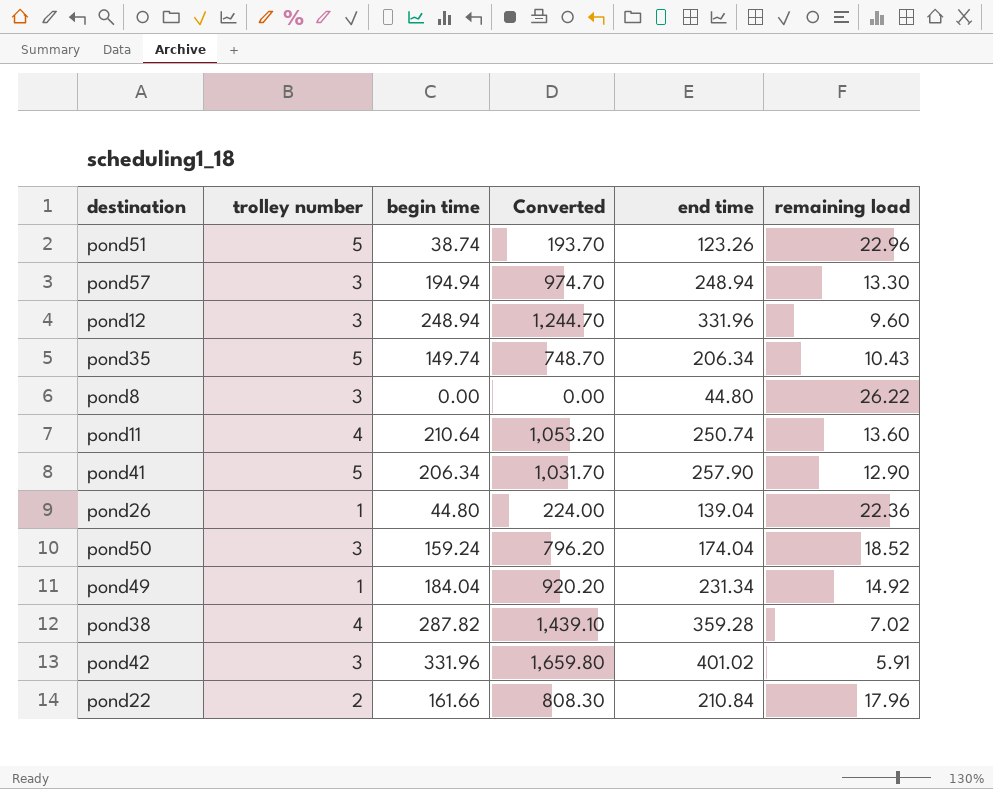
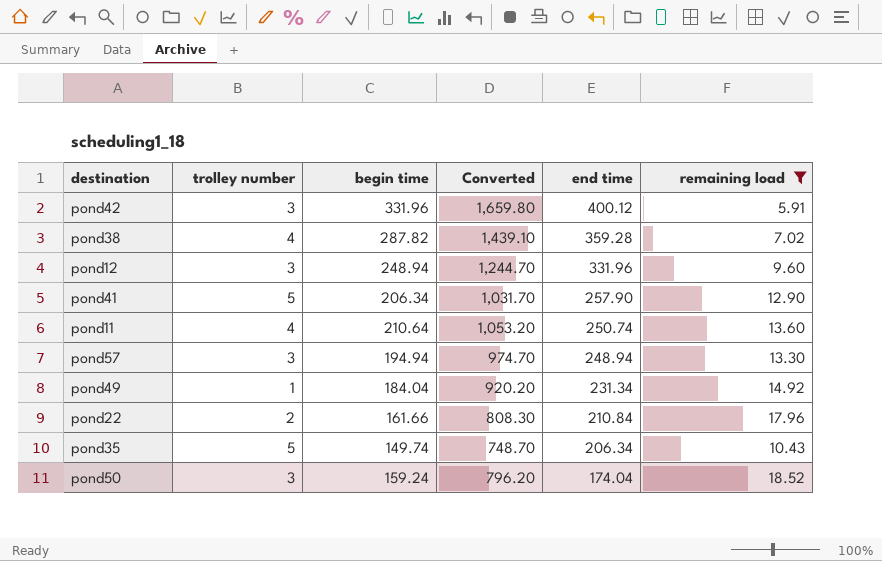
filter: none -> remaining load <= 18.52
row order: none -> end time descending
pond42 | end time: 401.02 -> 400.12

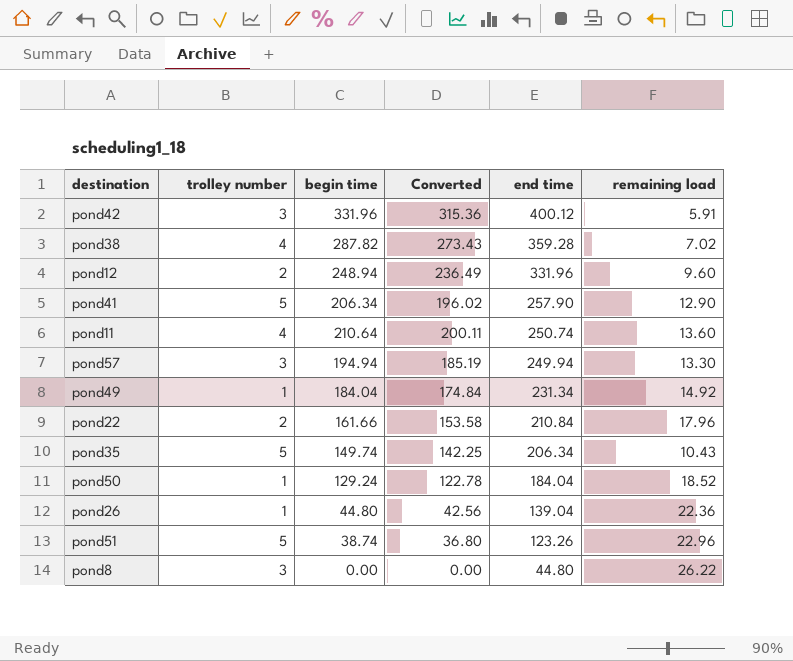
filter: remaining load <= 18.52 -> none
column Converted | formula: [begin time] * 5 -> [begin time] * 0.95
pond12 | trolley number: 3 -> 2
pond57 | end time: 248.94 -> 249.94
pond50 | trolley number: 3 -> 1
pond50 | begin time: 159.24 -> 129.24
pond50 | end time: 174.04 -> 184.04

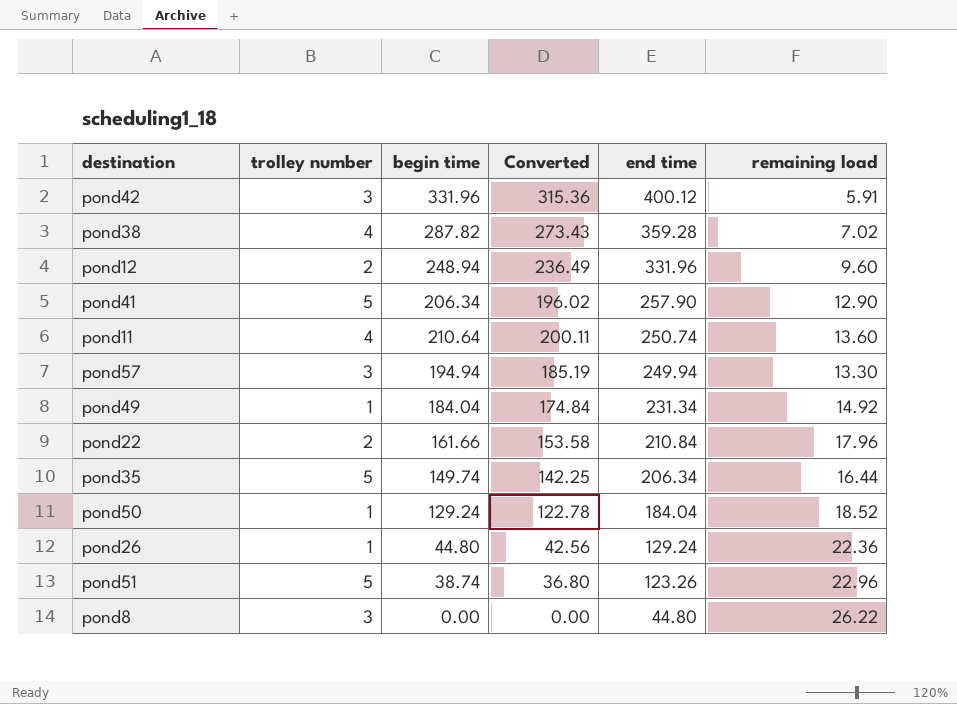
pond35 | remaining load: 10.43 -> 16.44
pond26 | end time: 139.04 -> 129.24

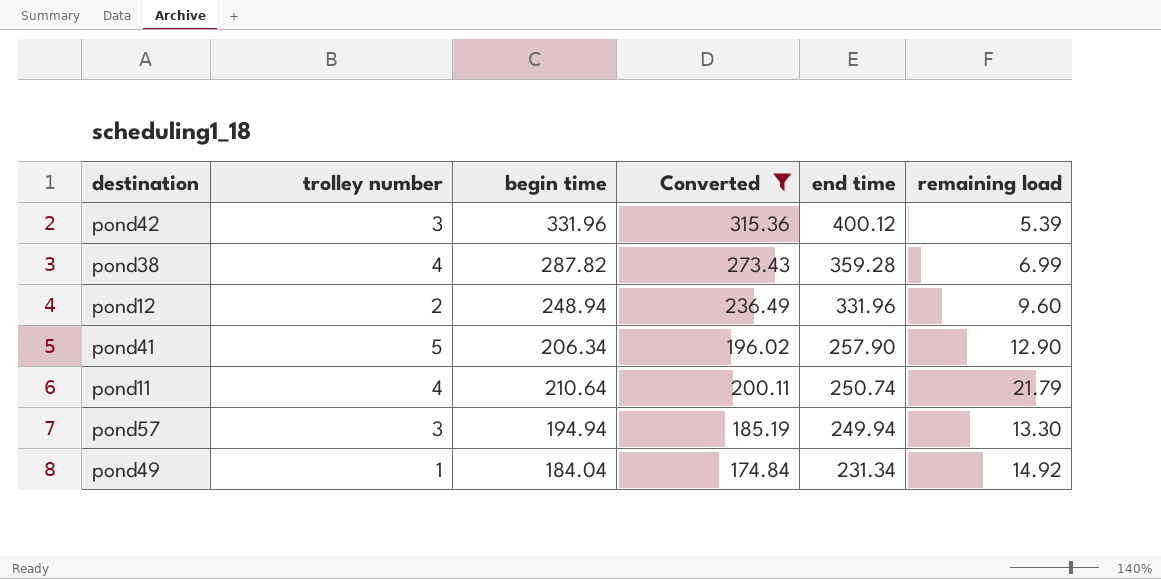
filter: none -> Converted >= 174.84
pond42 | remaining load: 5.91 -> 5.39
pond38 | remaining load: 7.02 -> 6.99
pond11 | remaining load: 13.60 -> 21.79

